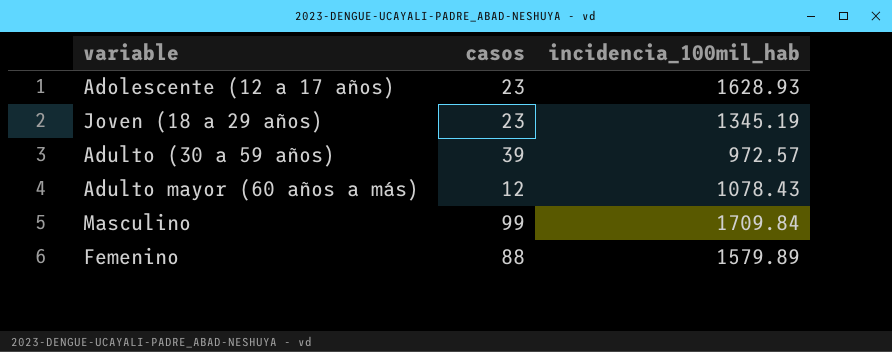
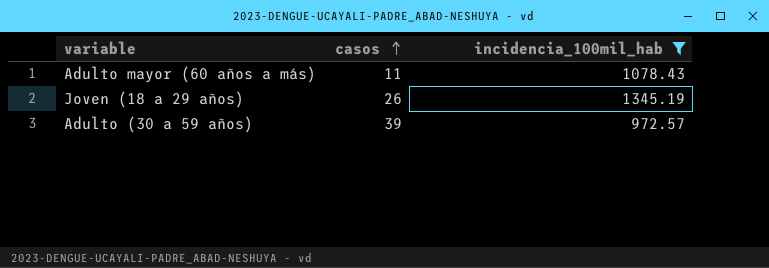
filter: none -> incidencia_100mil_hab <= 1345.19
row order: none -> casos ascending
Adulto mayor (60 años a más) | casos: 12 -> 11
Joven (18 a 29 años) | casos: 23 -> 26

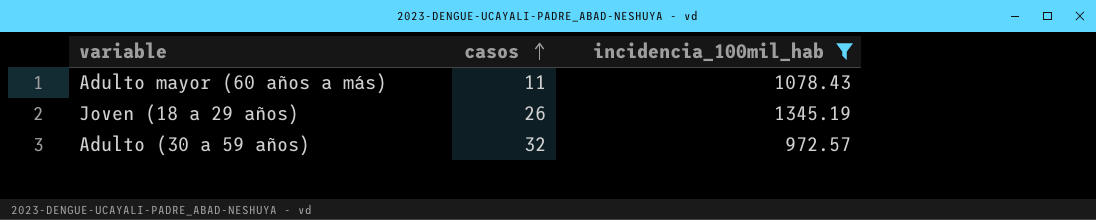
Adulto (30 a 59 años) | casos: 39 -> 32

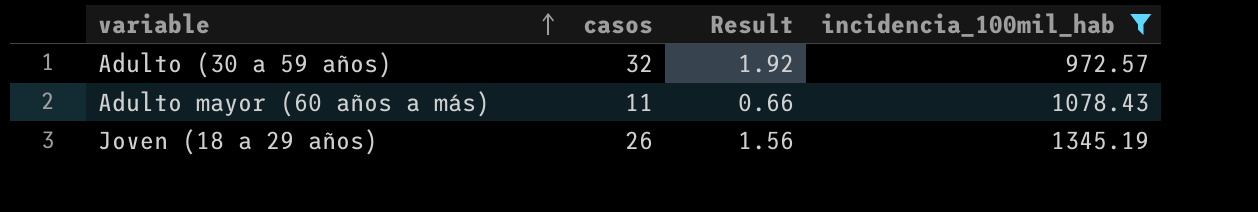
row order: casos ascending -> variable ascending
column Result | formula: none -> [casos] * 0.06

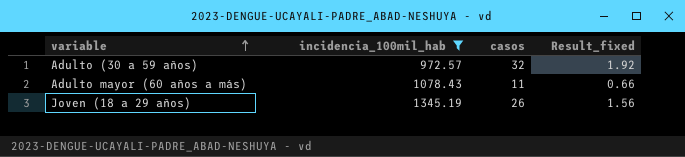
column incidencia_100mil_hab | position: 4 -> 2
column name: Result -> Result_fixed

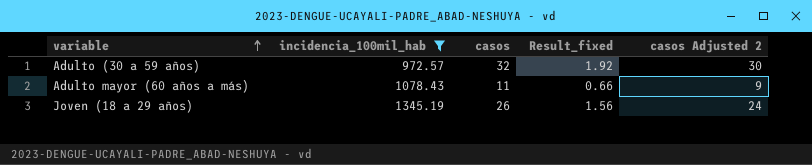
column casos Adjusted 2 | formula: none -> [casos] - 2

